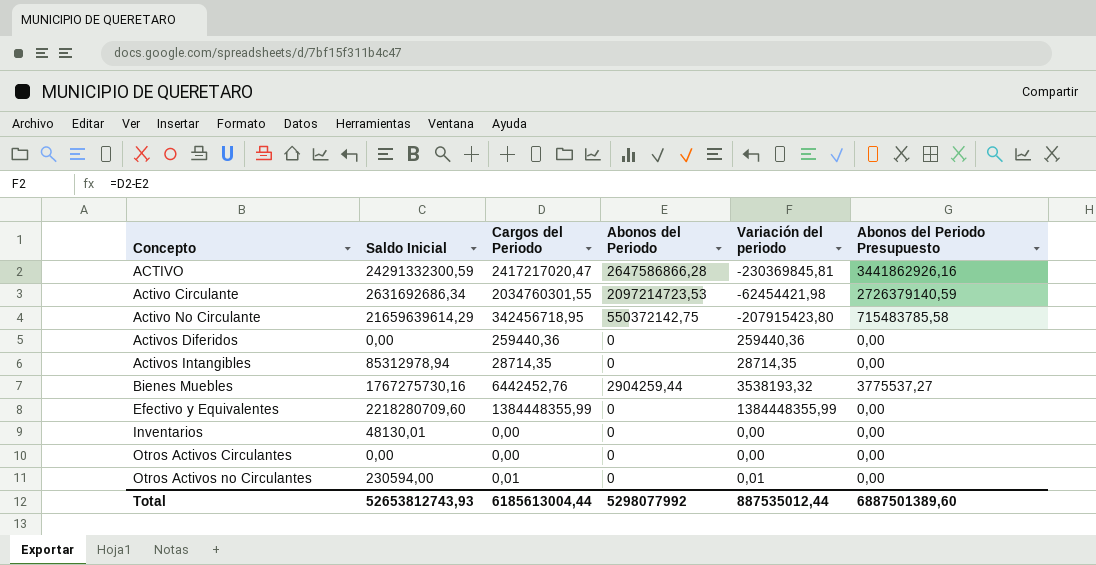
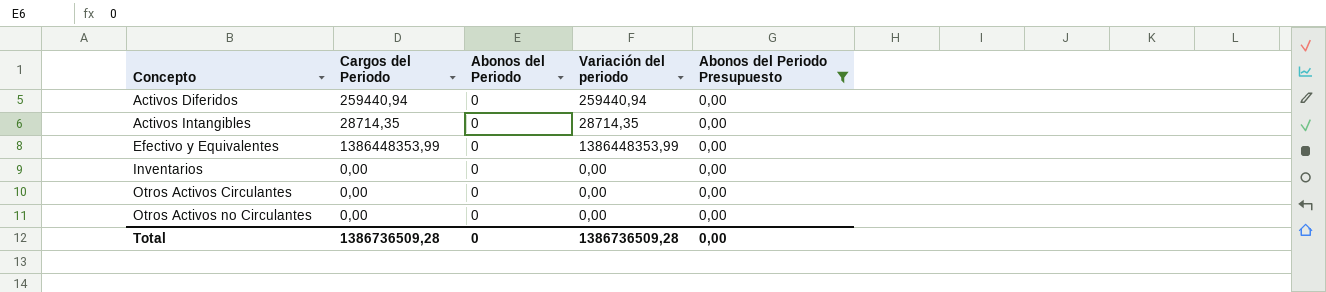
filter: none -> Abonos del Periodo Presupuesto = 0,00
column Saldo Inicial | position: 2 -> none
Activos Diferidos | Cargos del Periodo: 259440,36 -> 259440,94
Activos Diferidos | Variación del periodo: 259440,36 -> 259440,94
Efectivo y Equivalentes | Cargos del Periodo: 1384448355,99 -> 1386448353,99
Efectivo y Equivalentes | Variación del periodo: 1384448355,99 -> 1386448353,99
Otros Activos no Circulantes | Cargos del Periodo: 0,01 -> 0,00
Otros Activos no Circulantes | Variación del periodo: 0,01 -> 0,00
Total | Cargos del Periodo: 6185613004,44 -> 1386736509,28
Total | Abonos del Periodo: 5298077992 -> 0
Total | Variación del periodo: 887535012,44 -> 1386736509,28
Total | Abonos del Periodo Presupuesto: 6887501389,60 -> 0,00

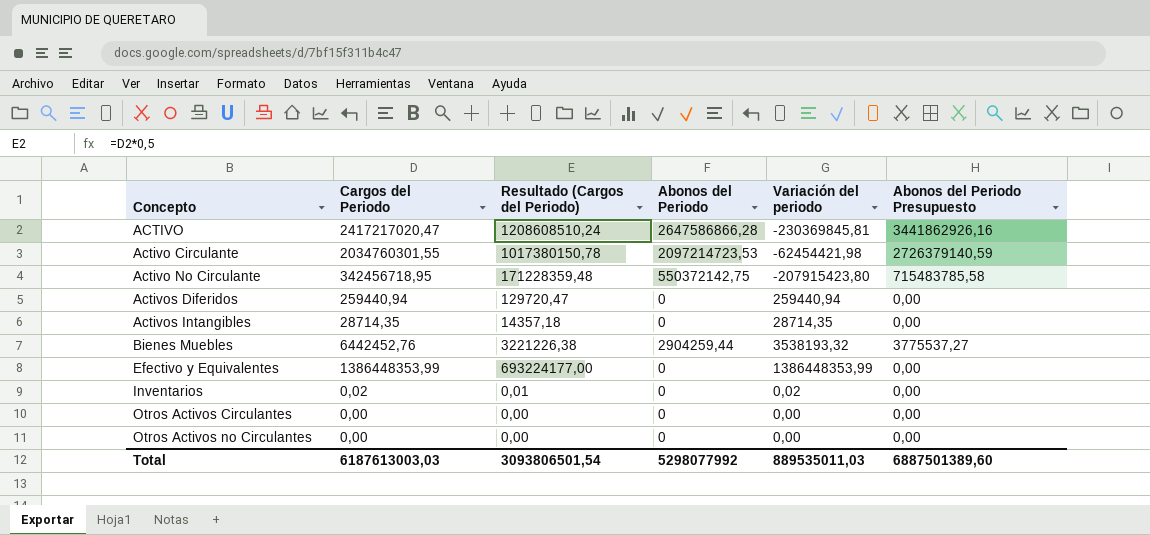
filter: Abonos del Periodo Presupuesto = 0,00 -> none
column Resultado (Cargos del Periodo) | formula: none -> [Cargos del Periodo] * 0,5
Inventarios | Cargos del Periodo: 0,00 -> 0,02
Inventarios | Variación del periodo: 0,00 -> 0,02
Total | Cargos del Periodo: 1386736509,28 -> 6187613003,03
Total | Abonos del Periodo: 0 -> 5298077992
Total | Variación del periodo: 1386736509,28 -> 889535011,03
Total | Abonos del Periodo Presupuesto: 0,00 -> 6887501389,60

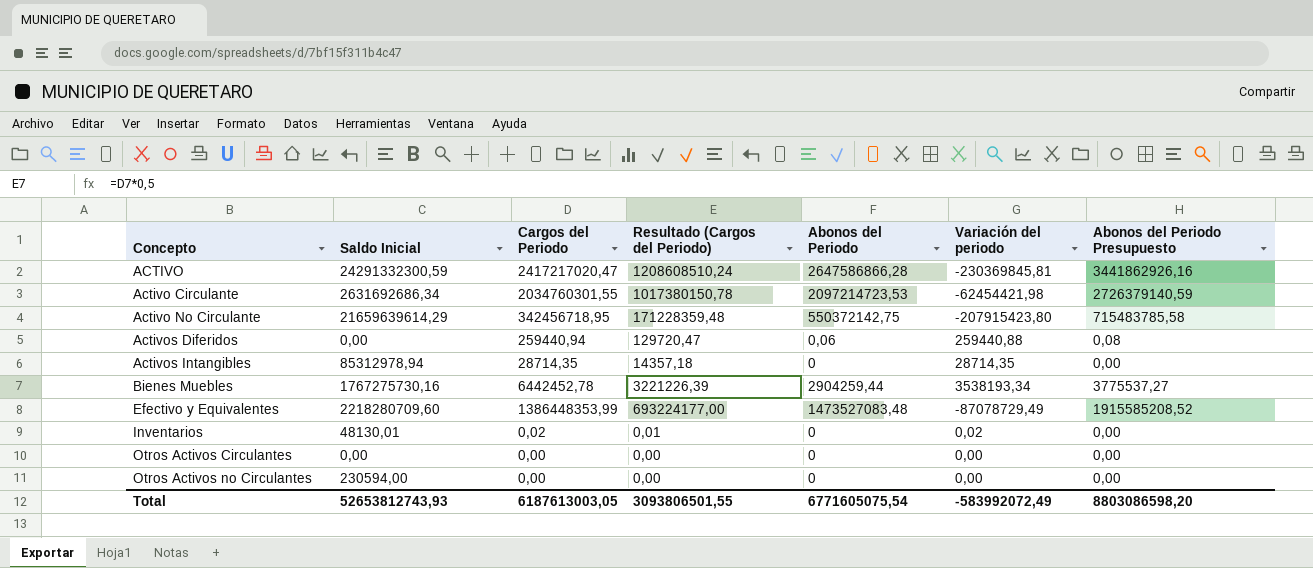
column Saldo Inicial | position: none -> 2
Activos Diferidos | Abonos del Periodo: 0 -> 0,06
Activos Diferidos | Variación del periodo: 259440,94 -> 259440,88
Activos Diferidos | Abonos del Periodo Presupuesto: 0,00 -> 0,08
Bienes Muebles | Cargos del Periodo: 6442452,76 -> 6442452,78
Bienes Muebles | Resultado (Cargos del Periodo): 3221226,38 -> 3221226,39
Bienes Muebles | Variación del periodo: 3538193,32 -> 3538193,34
Efectivo y Equivalentes | Abonos del Periodo: 0 -> 1473527083,48
Efectivo y Equivalentes | Variación del periodo: 1386448353,99 -> -87078729,49
Efectivo y Equivalentes | Abonos del Periodo Presupuesto: 0,00 -> 1915585208,52
Total | Cargos del Periodo: 6187613003,03 -> 6187613003,05
Total | Resultado (Cargos del Periodo): 3093806501,54 -> 3093806501,55
Total | Abonos del Periodo: 5298077992 -> 6771605075,54
Total | Variación del periodo: 889535011,03 -> -583992072,49
Total | Abonos del Periodo Presupuesto: 6887501389,60 -> 8803086598,20

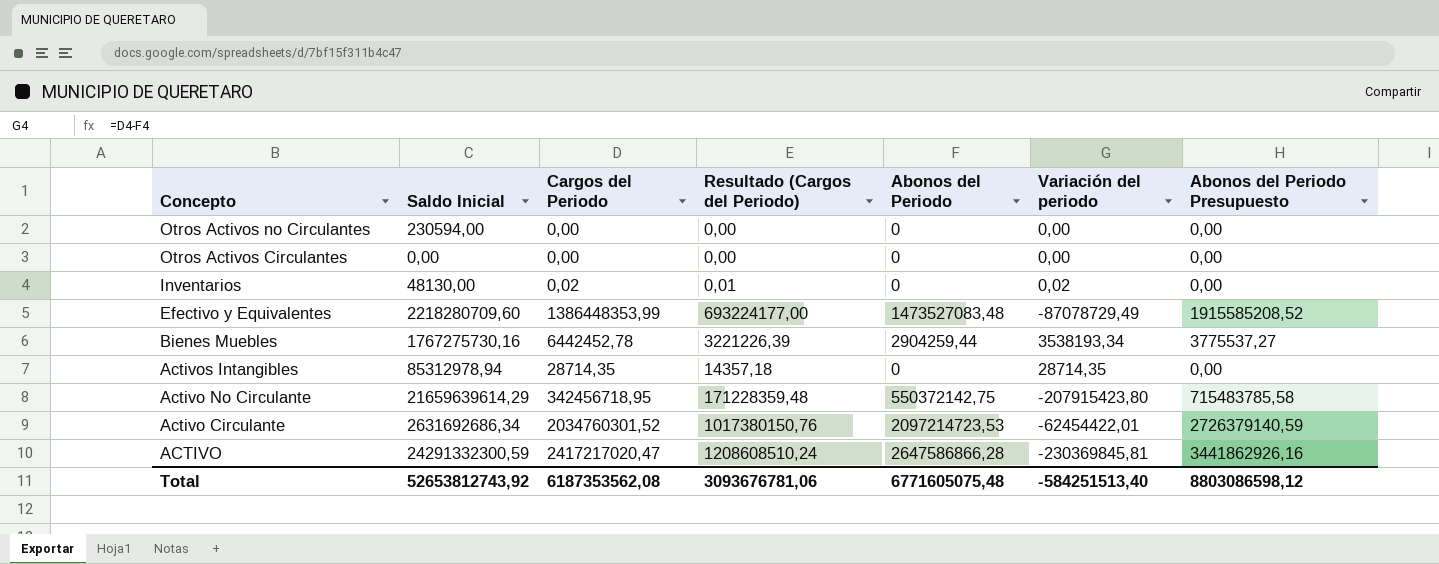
row order: Concepto ascending -> Concepto descending
row Activos Diferidos: 0,00 | 259440,94 | 129720,47 | 0,06 | 259440,88 | 0,08 -> none
Inventarios | Saldo Inicial: 48130,01 -> 48130,00
Activo Circulante | Cargos del Periodo: 2034760301,55 -> 2034760301,52
Activo Circulante | Resultado (Cargos del Periodo): 1017380150,78 -> 1017380150,76
Activo Circulante | Variación del periodo: -62454421,98 -> -62454422,01
Total | Saldo Inicial: 52653812743,93 -> 52653812743,92
Total | Cargos del Periodo: 6187613003,05 -> 6187353562,08
Total | Resultado (Cargos del Periodo): 3093806501,55 -> 3093676781,06
Total | Abonos del Periodo: 6771605075,54 -> 6771605075,48
Total | Variación del periodo: -583992072,49 -> -584251513,40
Total | Abonos del Periodo Presupuesto: 8803086598,20 -> 8803086598,12

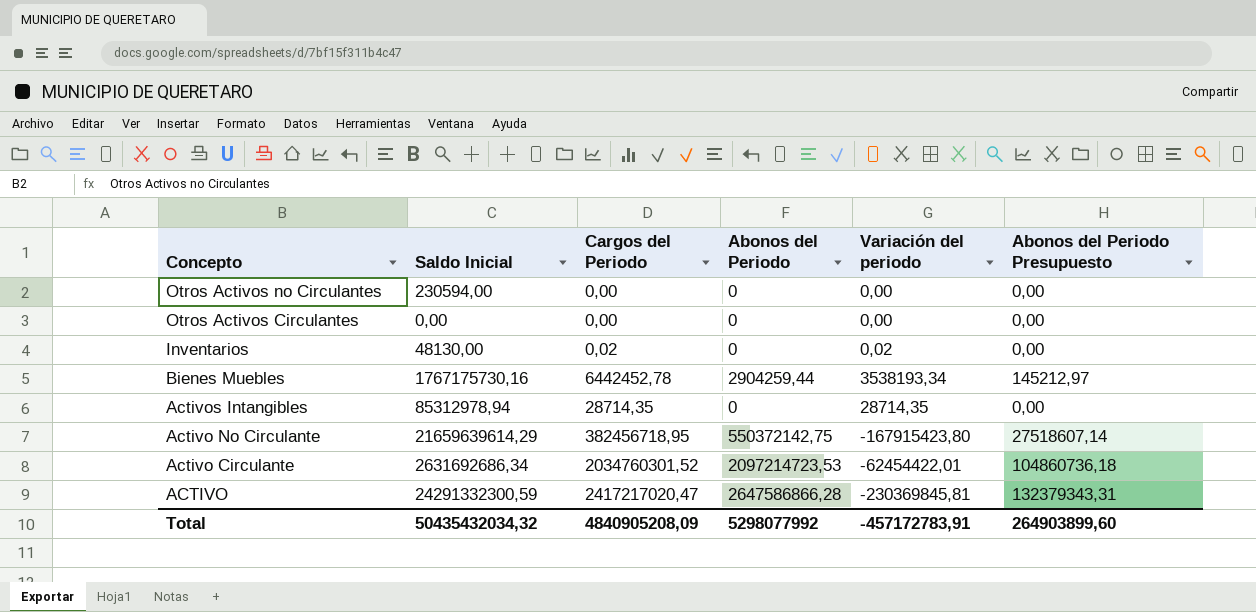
column Resultado (Cargos del Periodo) | formula: [Cargos del Periodo] * 0,5 -> none
column Abonos del Periodo Presupuesto | formula: [Abonos del Periodo] * 1,3 -> [Abonos del Periodo] * 0,05
row Efectivo y Equivalentes: 2218280709,60 | 1386448353,99 | 693224177,00 | 1473527083,48 | -87078729,49 | 1915585208,52 -> none
Bienes Muebles | Saldo Inicial: 1767275730,16 -> 1767175730,16
Activo No Circulante | Cargos del Periodo: 342456718,95 -> 382456718,95
Activo No Circulante | Variación del periodo: -207915423,80 -> -167915423,80
Total | Saldo Inicial: 52653812743,92 -> 50435432034,32
Total | Cargos del Periodo: 6187353562,08 -> 4840905208,09
Total | Abonos del Periodo: 6771605075,48 -> 5298077992
Total | Variación del periodo: -584251513,40 -> -457172783,91
Total | Abonos del Periodo Presupuesto: 8803086598,12 -> 264903899,60

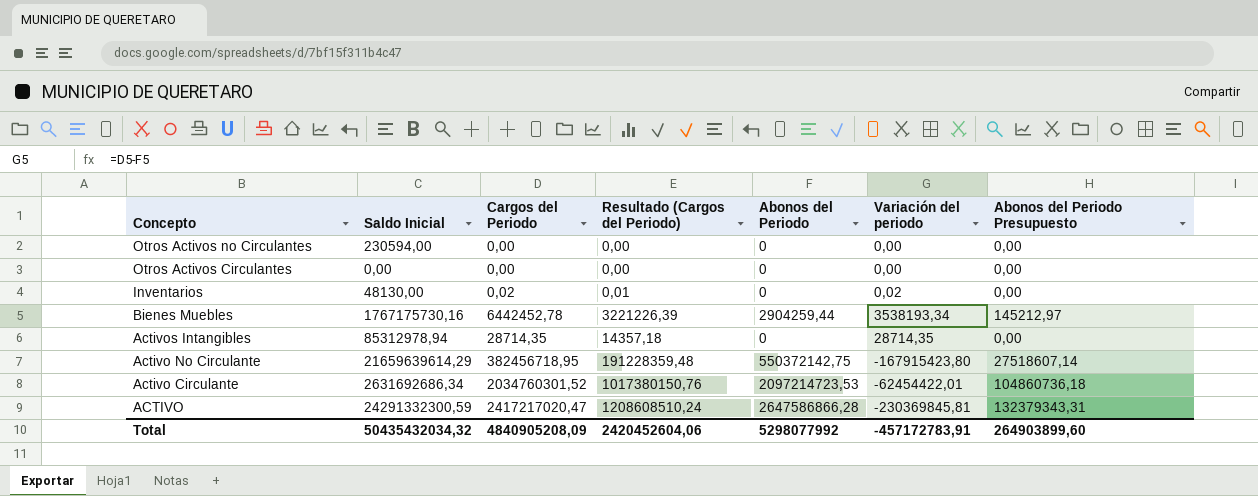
column Resultado (Cargos del Periodo) | formula: none -> [Cargos del Periodo] * 0,5

